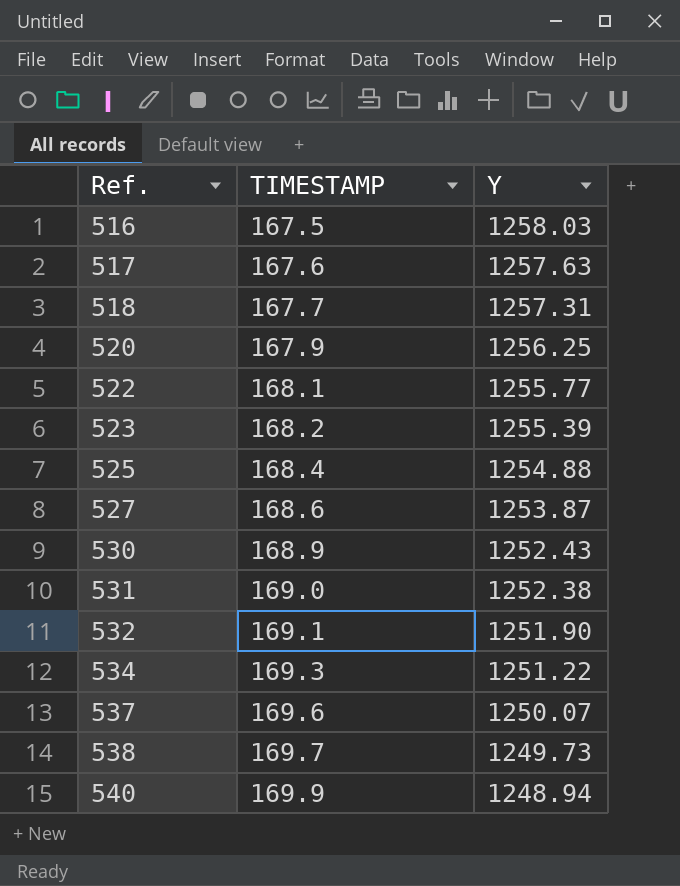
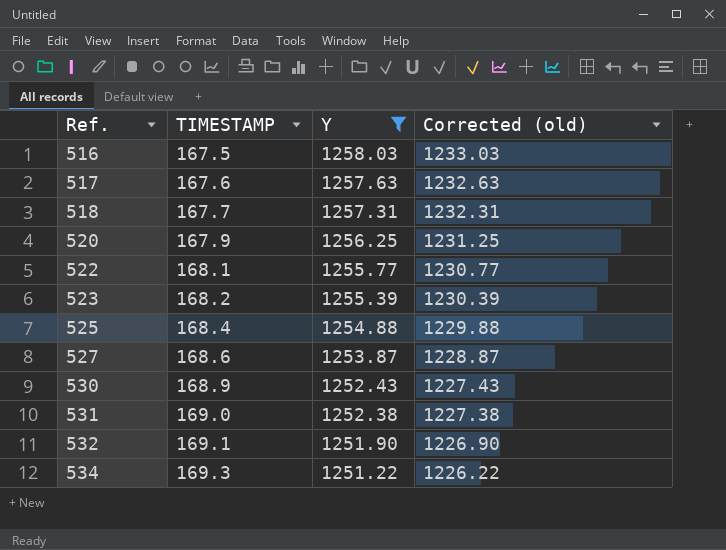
filter: none -> Y >= 1251.22
column Corrected (old) | formula: none -> [Y] - 25

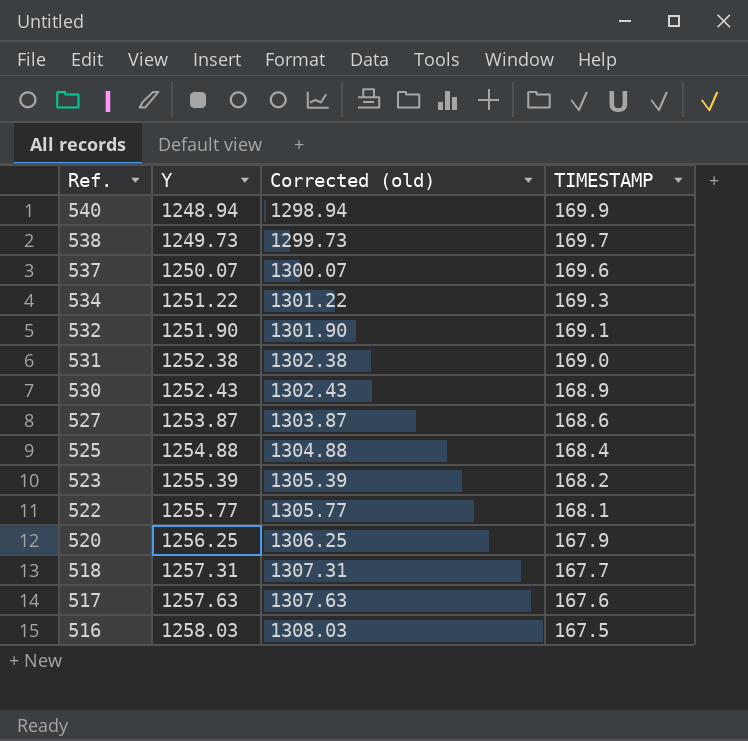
filter: Y >= 1251.22 -> none
row order: Ref. ascending -> Ref. descending
column Corrected (old) | formula: [Y] - 25 -> [Y] + 50
column TIMESTAMP | position: 2 -> 4

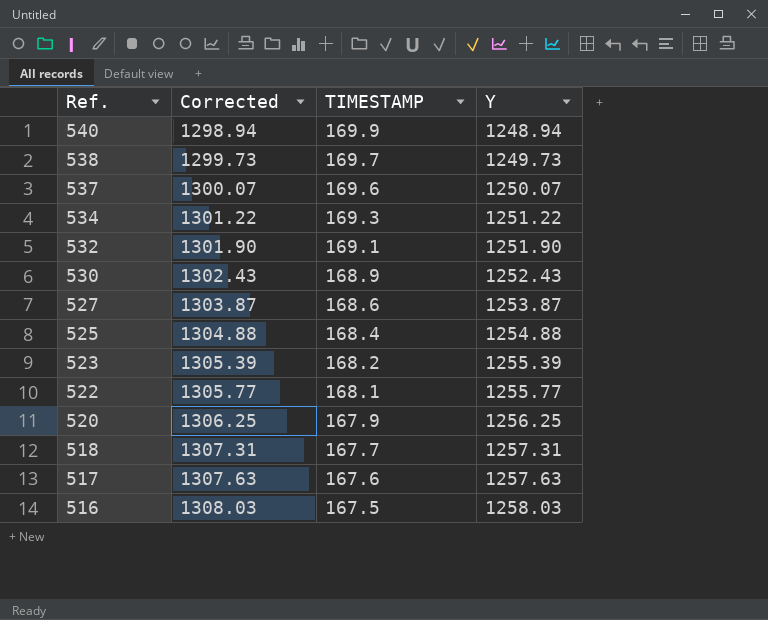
column name: Corrected (old) -> Corrected
column Y | position: 2 -> 4
row 531: 1252.38 | 1302.38 | 169.0 -> none

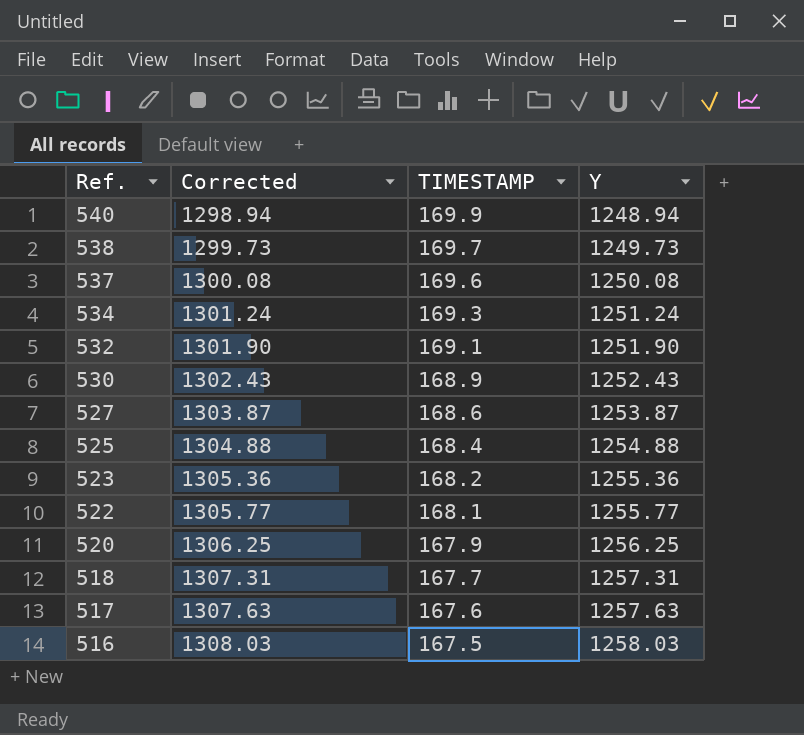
537 | Corrected: 1300.07 -> 1300.08
537 | Y: 1250.07 -> 1250.08
534 | Corrected: 1301.22 -> 1301.24
534 | Y: 1251.22 -> 1251.24
523 | Corrected: 1305.39 -> 1305.36
523 | Y: 1255.39 -> 1255.36

